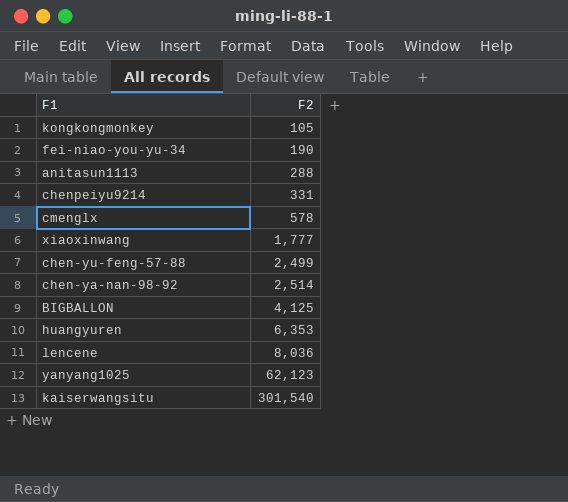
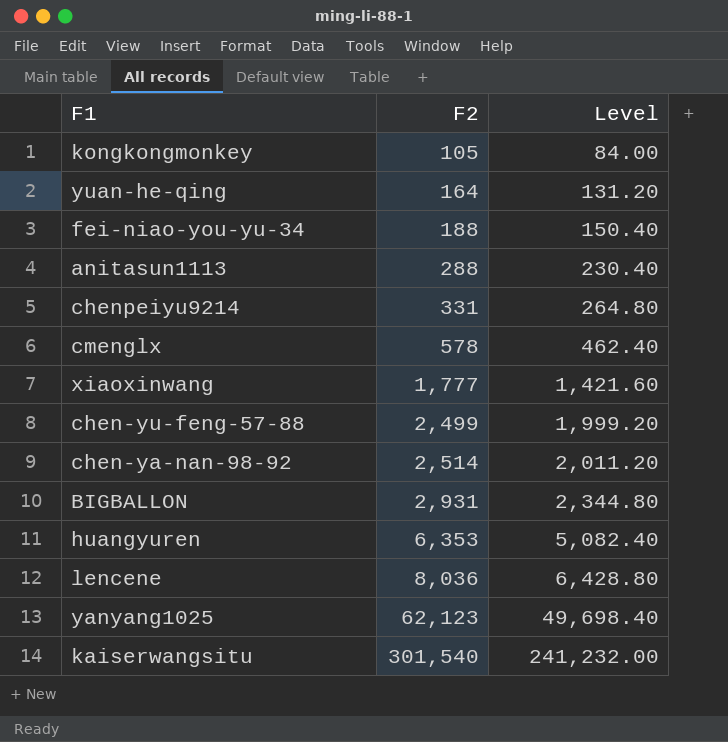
column Level | formula: none -> [F2] * 0.8
row yuan-he-qing: none -> 164 | 131.20
fei-niao-you-yu-34 | F2: 190 -> 188
BIGBALLON | F2: 4,125 -> 2,931

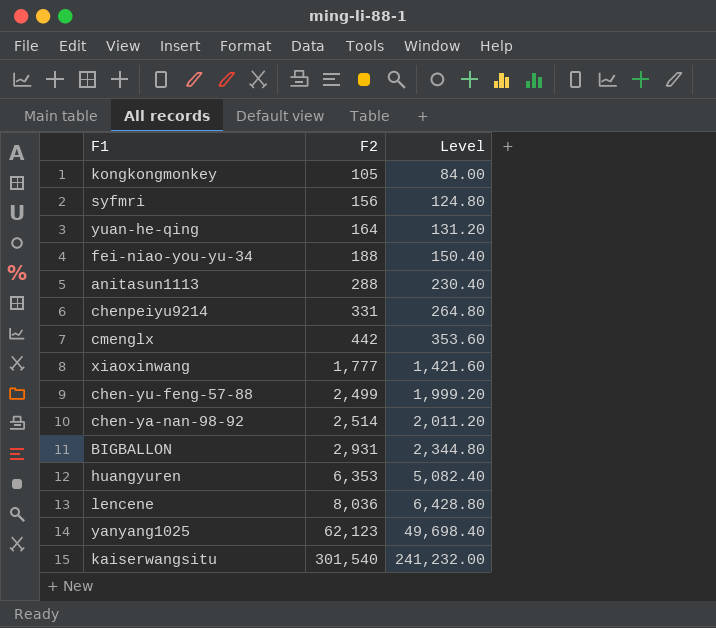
row syfmri: none -> 156 | 124.80
cmenglx | F2: 578 -> 442
cmenglx | Level: 462.40 -> 353.60

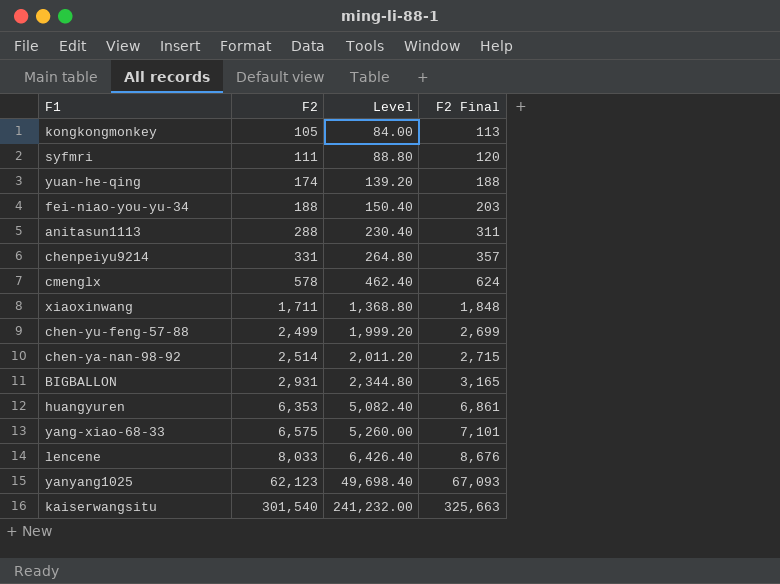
column F2 Final | formula: none -> [F2] * 1.08
syfmri | F2: 156 -> 111
syfmri | Level: 124.80 -> 88.80
yuan-he-qing | F2: 164 -> 174
yuan-he-qing | Level: 131.20 -> 139.20
cmenglx | F2: 442 -> 578
cmenglx | Level: 353.60 -> 462.40
xiaoxinwang | F2: 1,777 -> 1,711
xiaoxinwang | Level: 1,421.60 -> 1,368.80
row yang-xiao-68-33: none -> 6,575 | 5,260.00 | 7,101
lencene | F2: 8,036 -> 8,033
lencene | Level: 6,428.80 -> 6,426.40

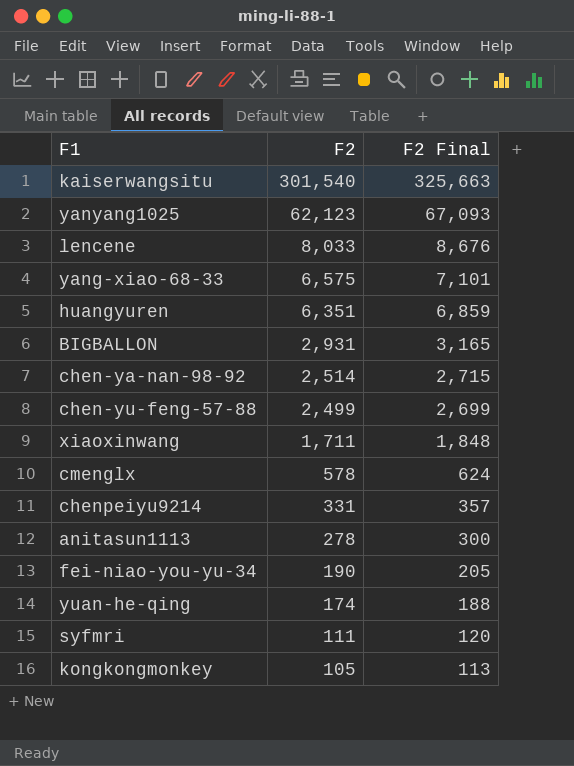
row order: F2 ascending -> F2 descending
column Level | formula: [F2] * 0.8 -> none
huangyuren | F2: 6,353 -> 6,351
huangyuren | F2 Final: 6,861 -> 6,859
anitasun1113 | F2: 288 -> 278
anitasun1113 | F2 Final: 311 -> 300
fei-niao-you-yu-34 | F2: 188 -> 190
fei-niao-you-yu-34 | F2 Final: 203 -> 205

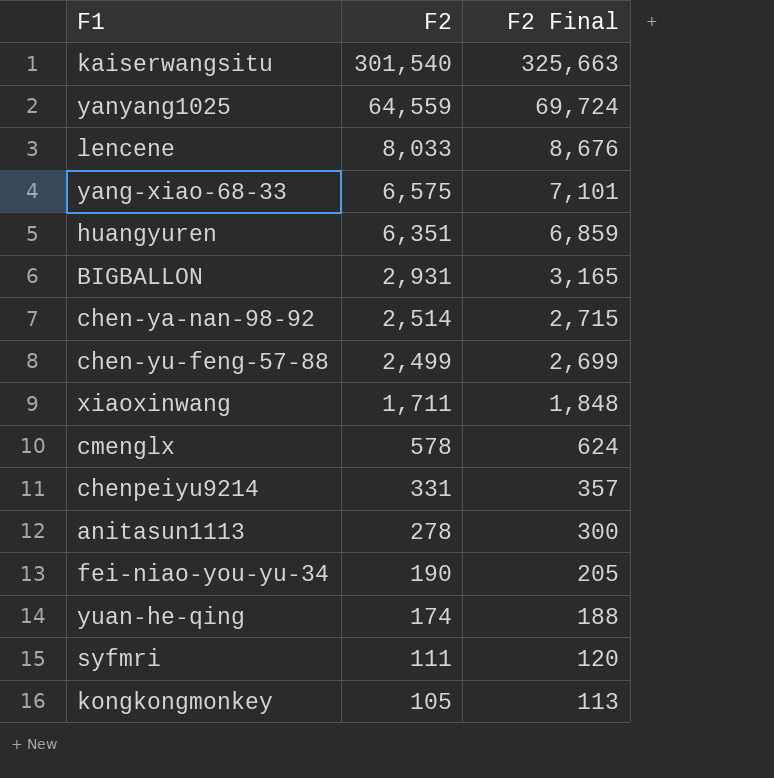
yanyang1025 | F2: 62,123 -> 64,559
yanyang1025 | F2 Final: 67,093 -> 69,724

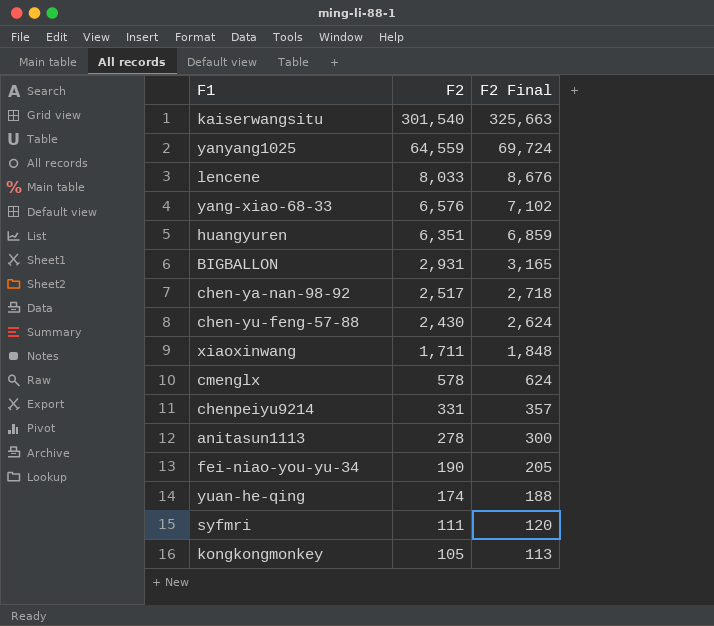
yang-xiao-68-33 | F2: 6,575 -> 6,576
yang-xiao-68-33 | F2 Final: 7,101 -> 7,102
chen-ya-nan-98-92 | F2: 2,514 -> 2,517
chen-ya-nan-98-92 | F2 Final: 2,715 -> 2,718
chen-yu-feng-57-88 | F2: 2,499 -> 2,430
chen-yu-feng-57-88 | F2 Final: 2,699 -> 2,624

